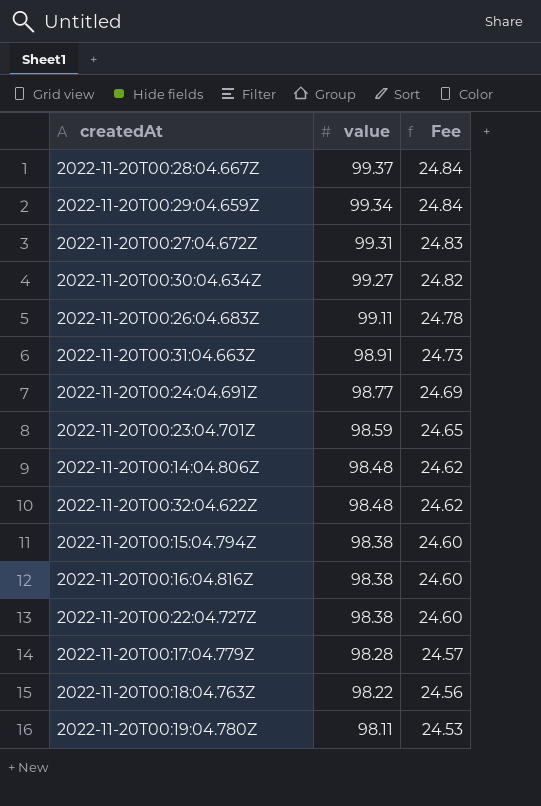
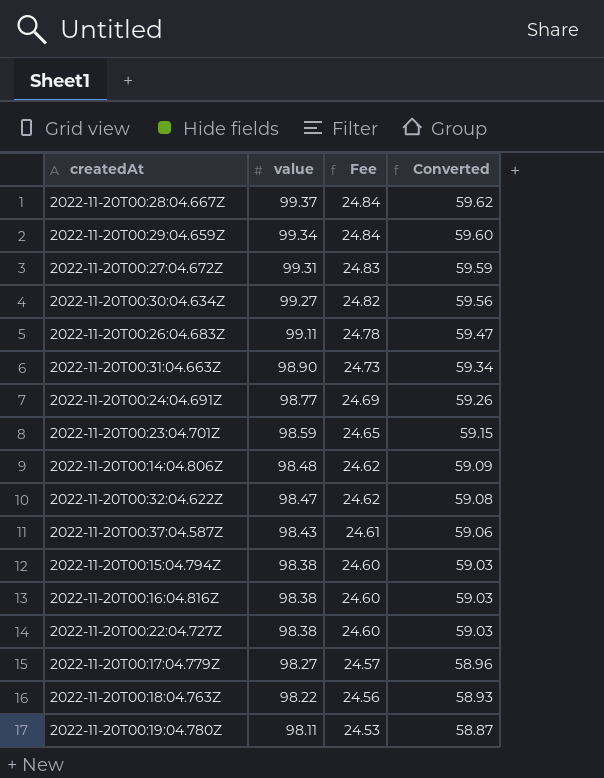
column Converted | formula: none -> [value] * 0.6
2022-11-20T00:31:04.663Z | value: 98.91 -> 98.90
2022-11-20T00:32:04.622Z | value: 98.48 -> 98.47
row 2022-11-20T00:37:04.587Z: none -> 98.43 | 24.61 | 59.06
2022-11-20T00:17:04.779Z | value: 98.28 -> 98.27

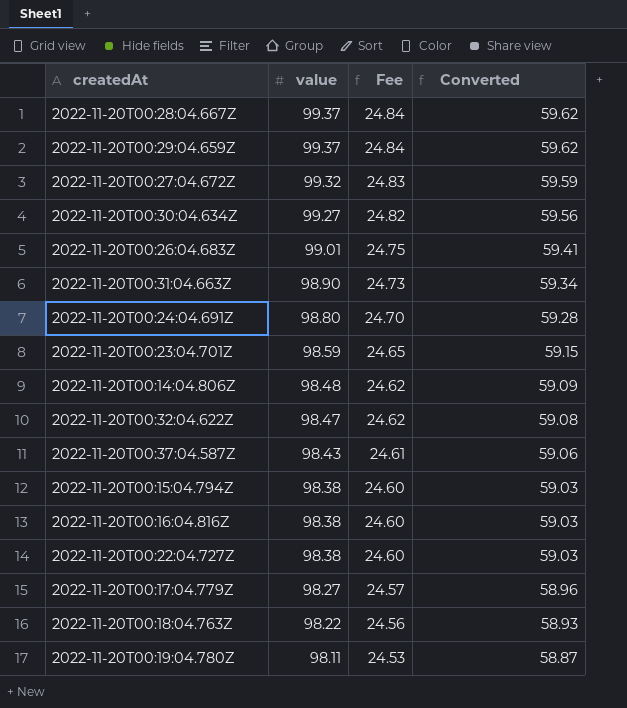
2022-11-20T00:29:04.659Z | value: 99.34 -> 99.37
2022-11-20T00:29:04.659Z | Converted: 59.60 -> 59.62
2022-11-20T00:27:04.672Z | value: 99.31 -> 99.32
2022-11-20T00:26:04.683Z | value: 99.11 -> 99.01
2022-11-20T00:26:04.683Z | Fee: 24.78 -> 24.75
2022-11-20T00:26:04.683Z | Converted: 59.47 -> 59.41
2022-11-20T00:24:04.691Z | value: 98.77 -> 98.80
2022-11-20T00:24:04.691Z | Fee: 24.69 -> 24.70
2022-11-20T00:24:04.691Z | Converted: 59.26 -> 59.28

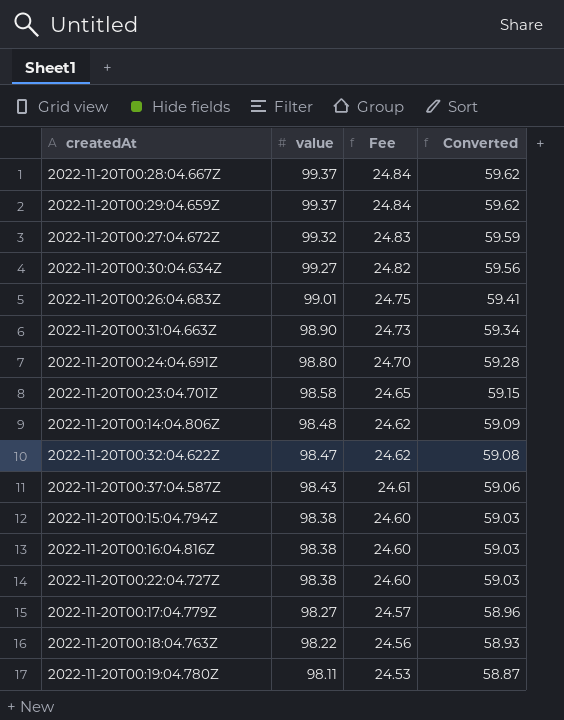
2022-11-20T00:23:04.701Z | value: 98.59 -> 98.58

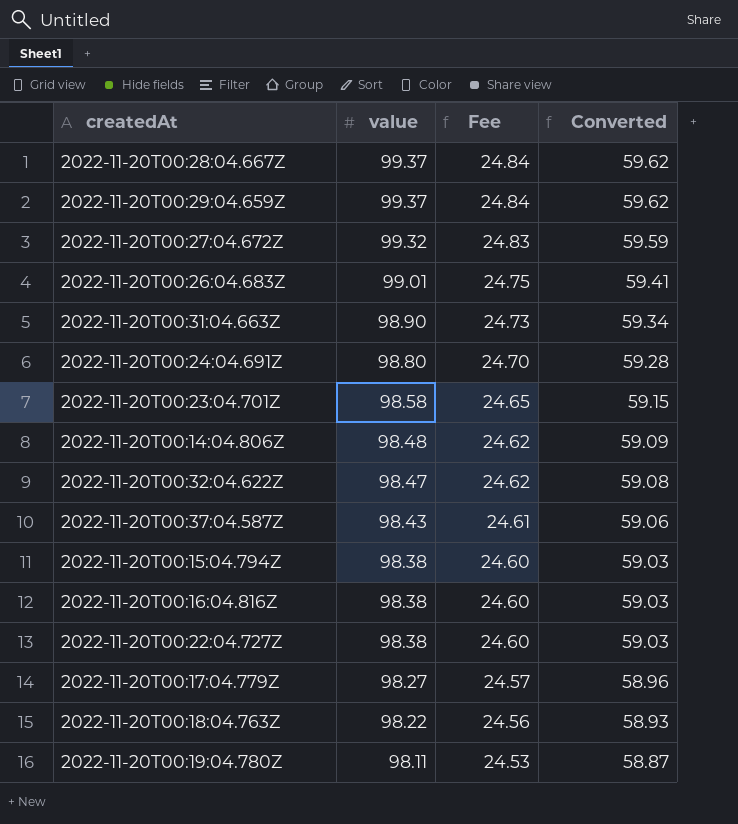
row 2022-11-20T00:30:04.634Z: 99.27 | 24.82 | 59.56 -> none

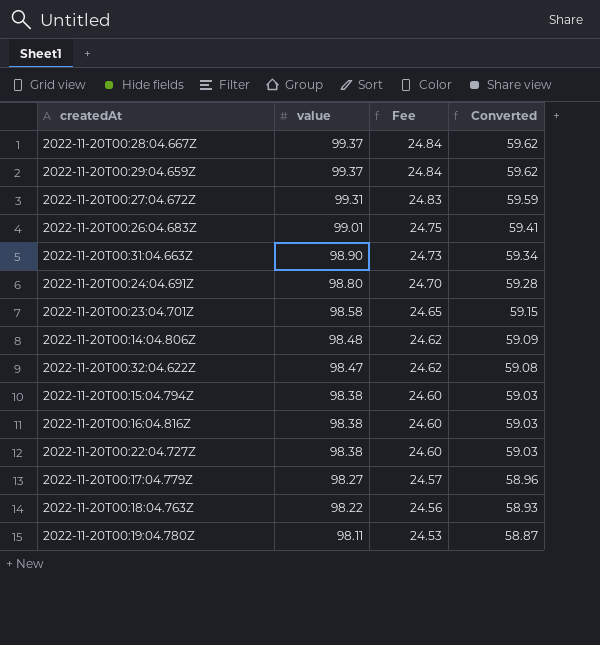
row 2022-11-20T00:37:04.587Z: 98.43 | 24.61 | 59.06 -> none
2022-11-20T00:27:04.672Z | value: 99.32 -> 99.31

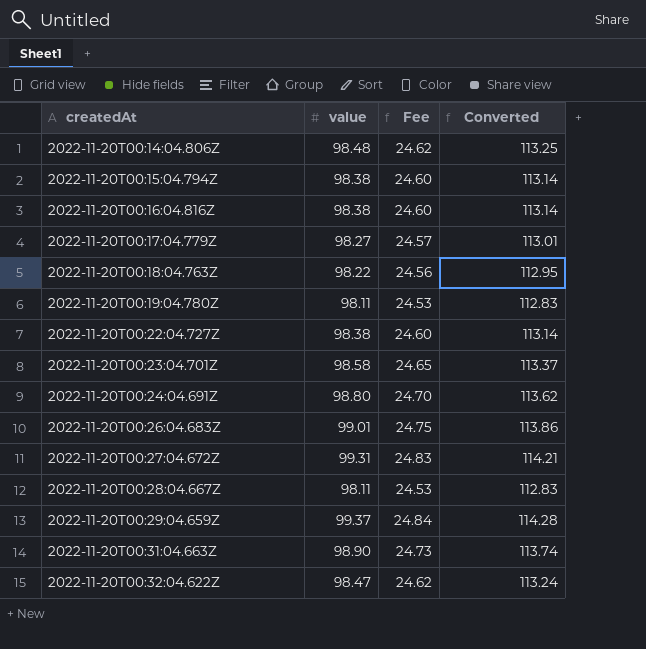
row order: value descending -> createdAt ascending
column Converted | formula: [value] * 0.6 -> [value] * 1.15
2022-11-20T00:28:04.667Z | value: 99.37 -> 98.11
2022-11-20T00:28:04.667Z | Fee: 24.84 -> 24.53

